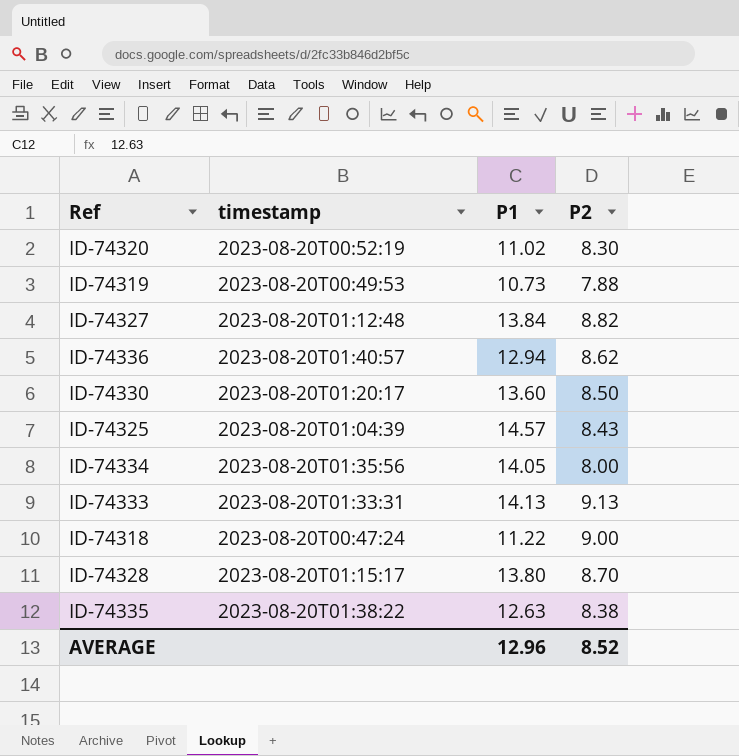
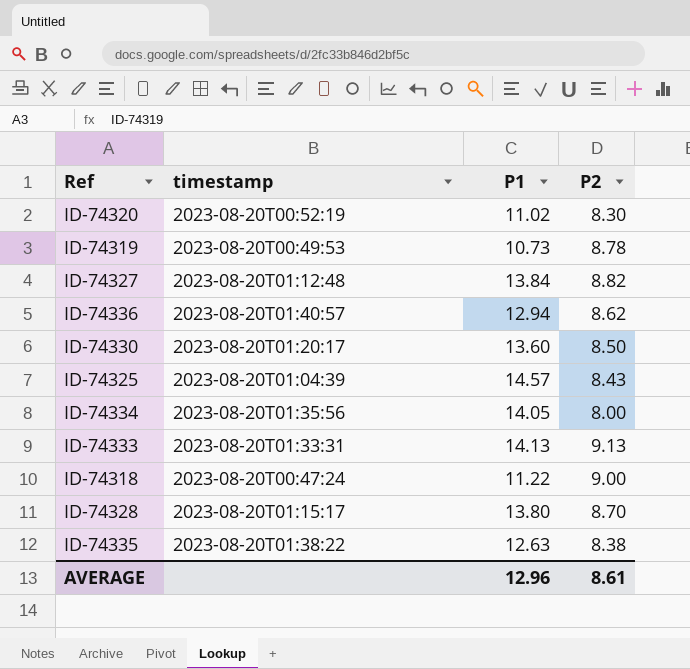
ID-74319 | P2: 7.88 -> 8.78
AVERAGE | P2: 8.52 -> 8.61

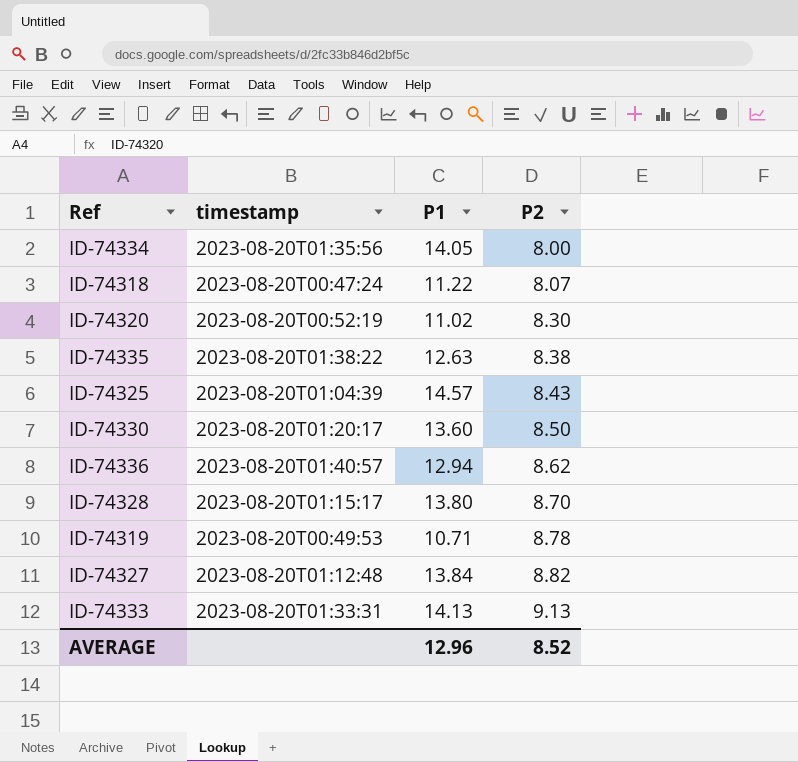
row order: none -> P2 ascending
ID-74318 | P2: 9.00 -> 8.07
ID-74319 | P1: 10.73 -> 10.71
AVERAGE | P2: 8.61 -> 8.52

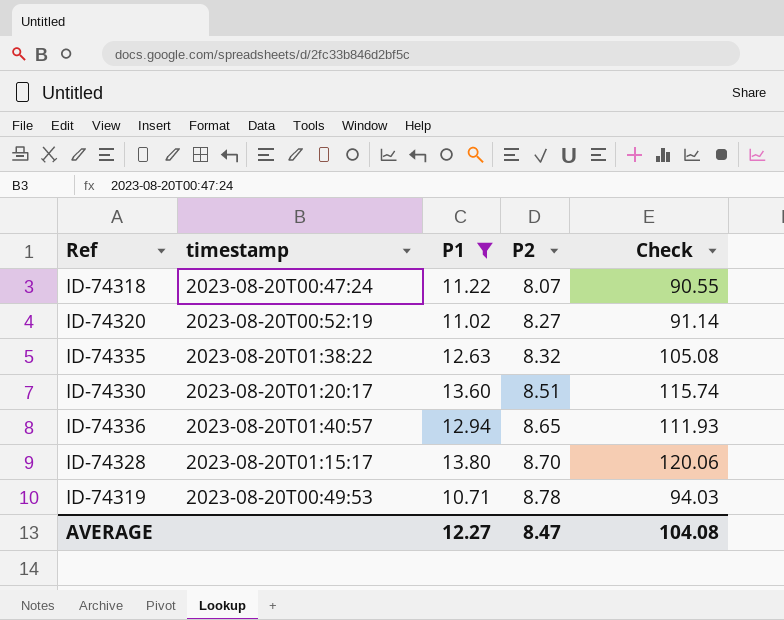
filter: none -> P1 <= 13.80
column Check | formula: none -> [P1] * [P2]
ID-74320 | P2: 8.30 -> 8.27
ID-74335 | P2: 8.38 -> 8.32
ID-74330 | P2: 8.50 -> 8.51
ID-74336 | P2: 8.62 -> 8.65
AVERAGE | P1: 12.96 -> 12.27
AVERAGE | P2: 8.52 -> 8.47

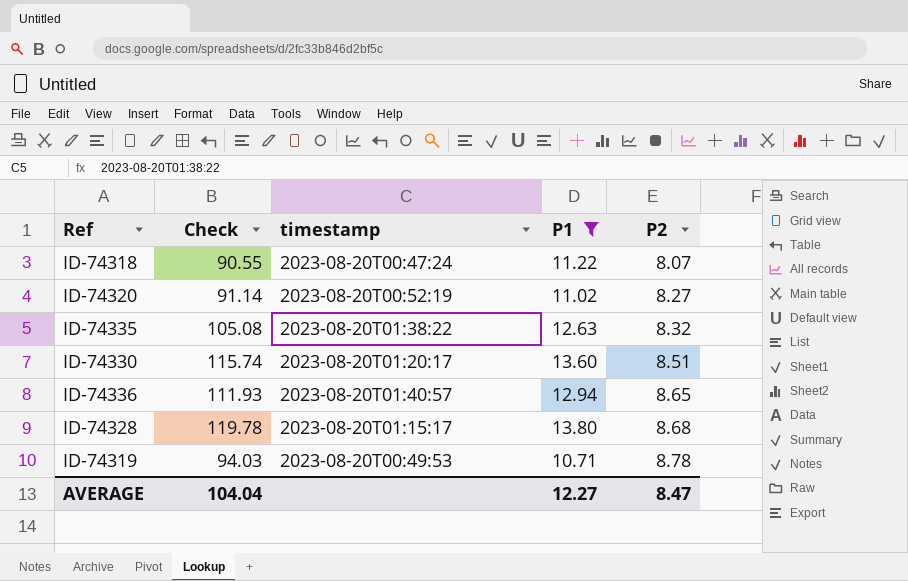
column Check | position: 5 -> 2
ID-74328 | Check: 120.06 -> 119.78
ID-74328 | P2: 8.70 -> 8.68
AVERAGE | Check: 104.08 -> 104.04

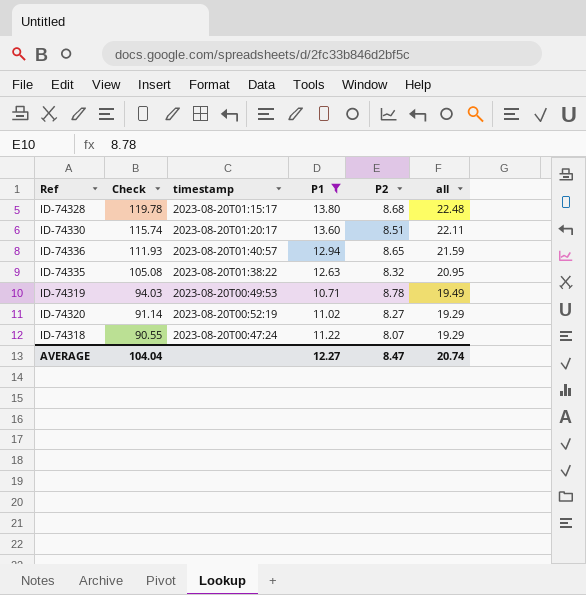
row order: P2 ascending -> Check descending
column all | formula: none -> [P1] + [P2]

